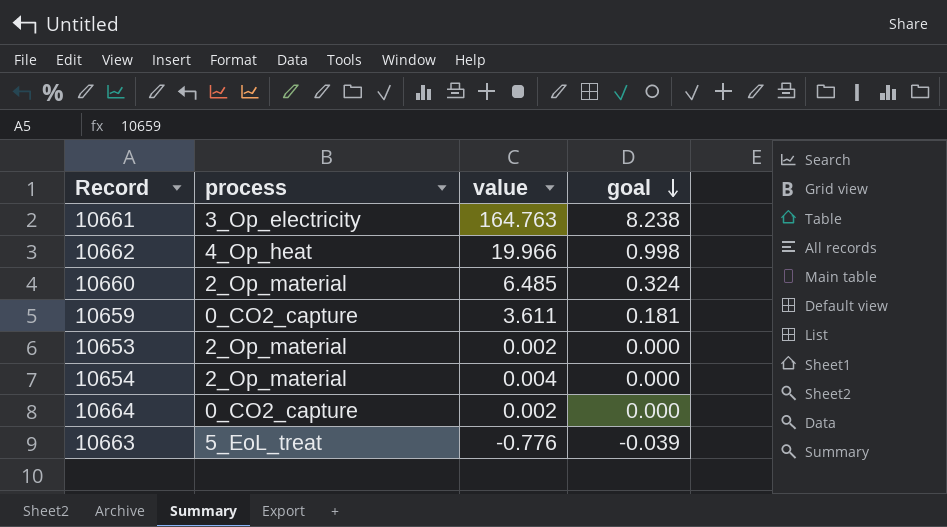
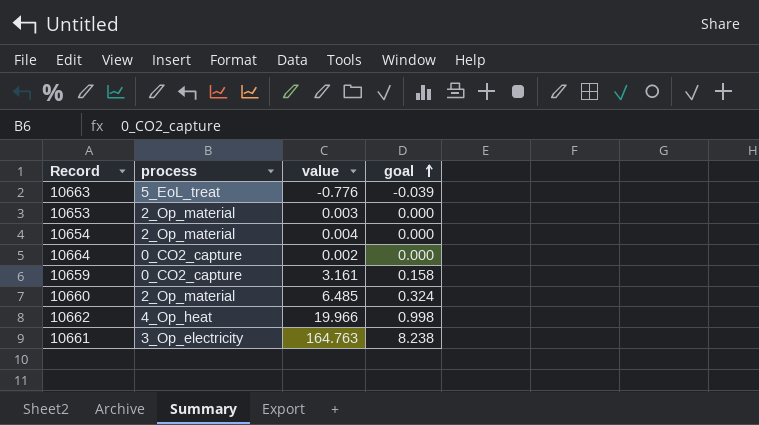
row order: goal descending -> goal ascending
10653 | value: 0.002 -> 0.003
10659 | value: 3.611 -> 3.161
10659 | goal: 0.181 -> 0.158

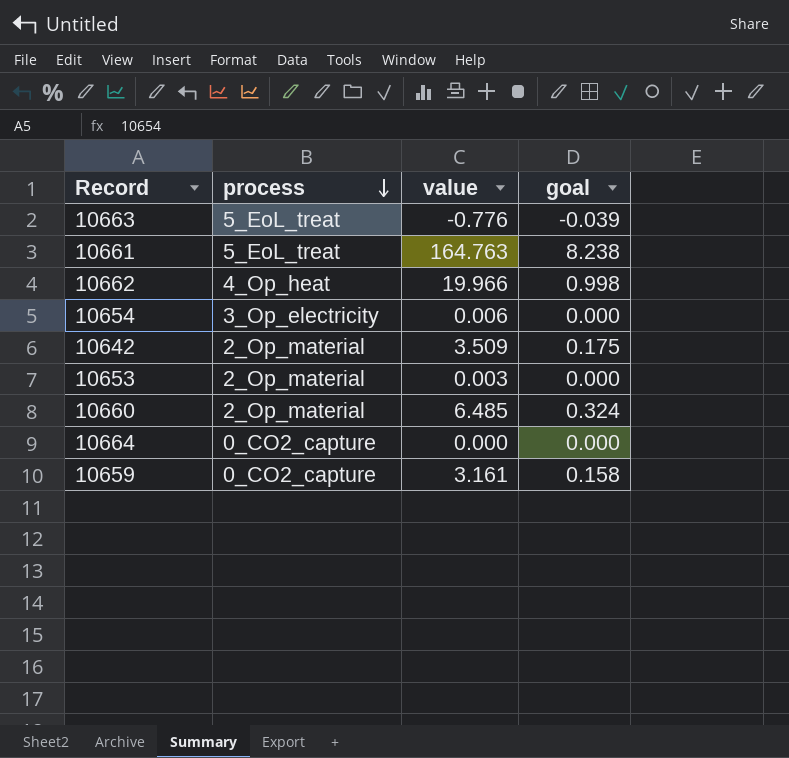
row order: goal ascending -> process descending
10661 | process: 3_Op_electricity -> 5_EoL_treat
10654 | process: 2_Op_material -> 3_Op_electricity
10654 | value: 0.004 -> 0.006
row 10642: none -> 2_Op_material | 3.509 | 0.175
10664 | value: 0.002 -> 0.000

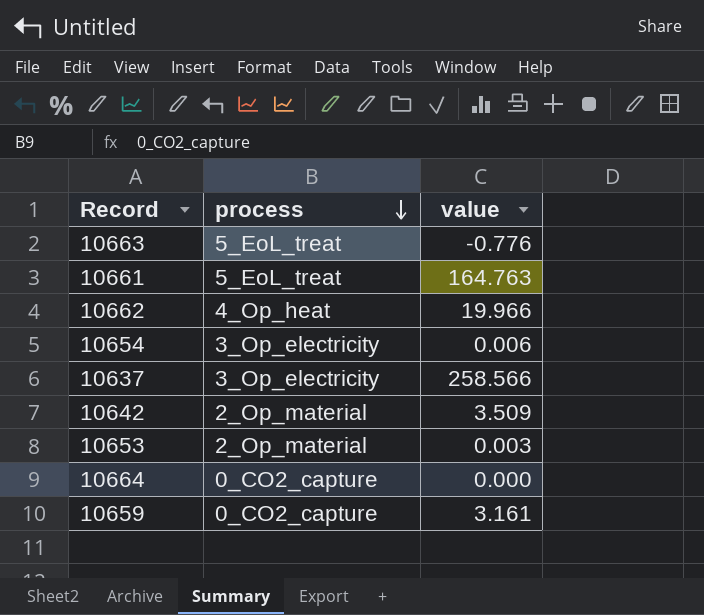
column goal | formula: [value] * 0.05 -> none
row 10660: 2_Op_material | 6.485 | 0.324 -> none
row 10637: none -> 3_Op_electricity | 258.566

